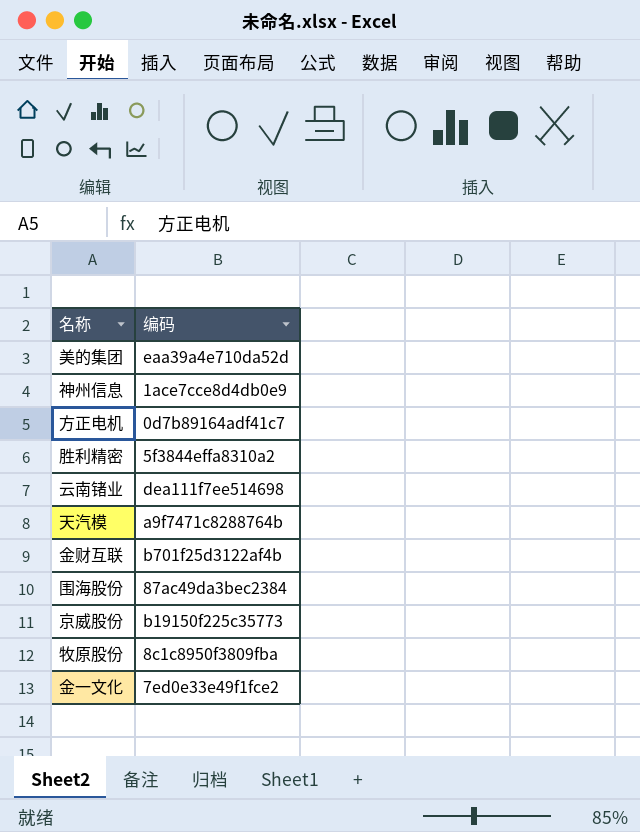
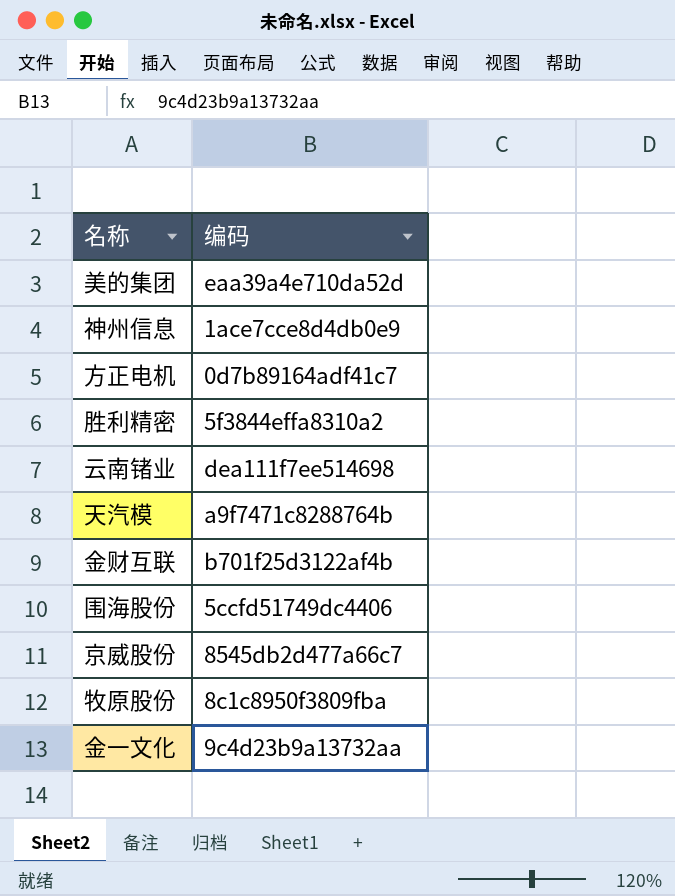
围海股份 | 编码: 87ac49da3bec2384 -> 5ccfd51749dc4406
京威股份 | 编码: b19150f225c35773 -> 8545db2d477a66c7
金一文化 | 编码: 7ed0e33e49f1fce2 -> 9c4d23b9a13732aa

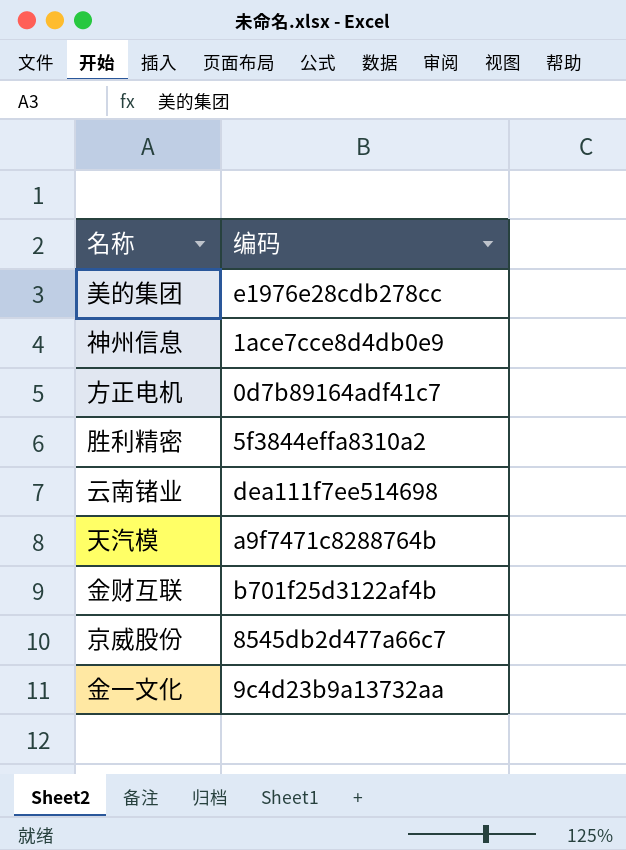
row 围海股份: 5ccfd51749dc4406 -> none
row 牧原股份: 8c1c8950f3809fba -> none
美的集团 | 编码: eaa39a4e710da52d -> e1976e28cdb278cc

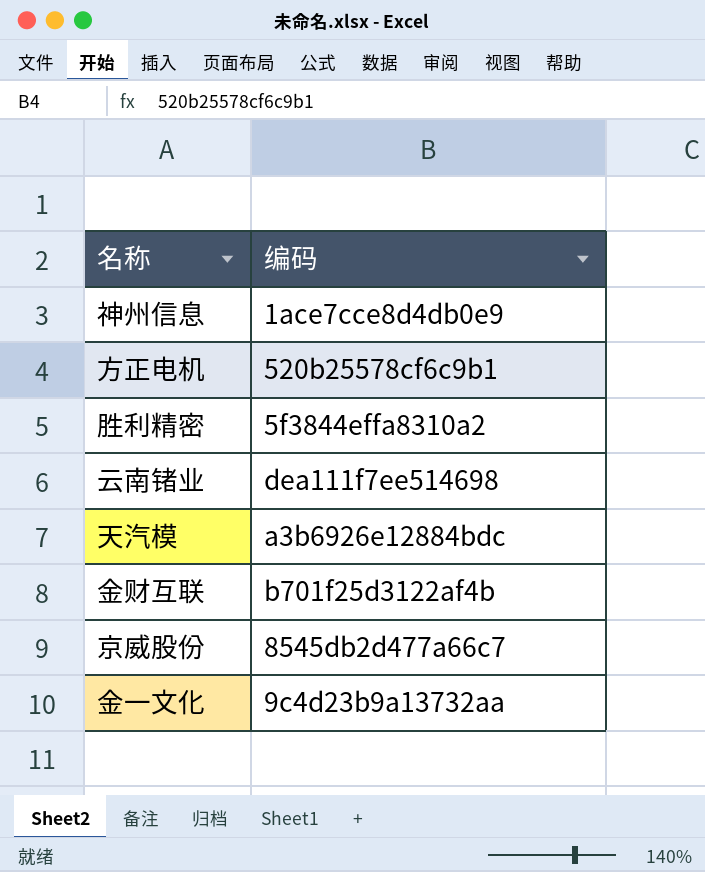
row 美的集团: e1976e28cdb278cc -> none
方正电机 | 编码: 0d7b89164adf41c7 -> 520b25578cf6c9b1
天汽模 | 编码: a9f7471c8288764b -> a3b6926e12884bdc

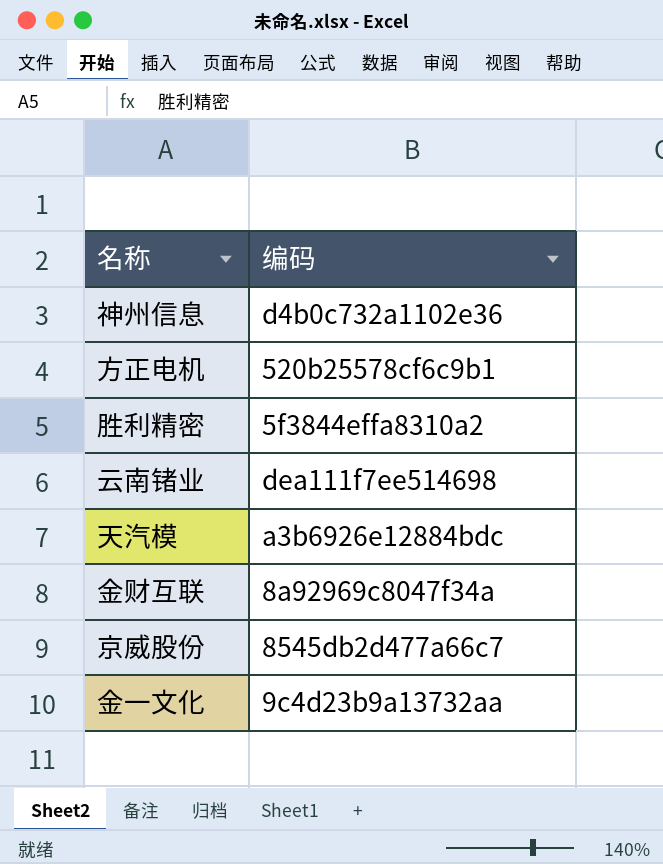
神州信息 | 编码: 1ace7cce8d4db0e9 -> d4b0c732a1102e36
金财互联 | 编码: b701f25d3122af4b -> 8a92969c8047f34a

